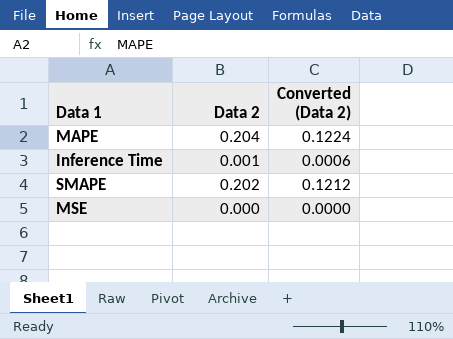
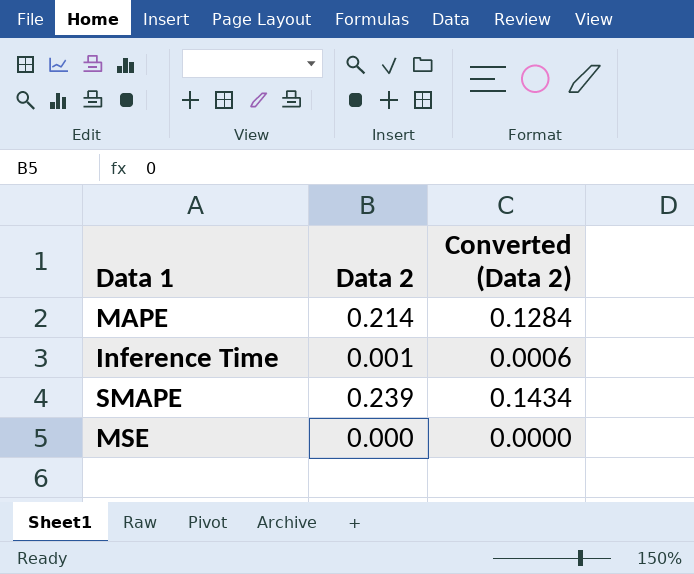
MAPE | Data 2: 0.204 -> 0.214
MAPE | Converted (Data 2): 0.1224 -> 0.1284
SMAPE | Data 2: 0.202 -> 0.239
SMAPE | Converted (Data 2): 0.1212 -> 0.1434

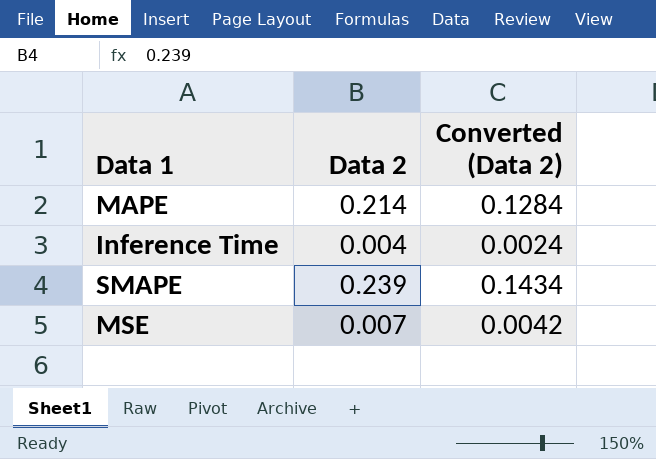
Inference Time | Data 2: 0.001 -> 0.004
Inference Time | Converted (Data 2): 0.0006 -> 0.0024
MSE | Data 2: 0.000 -> 0.007
MSE | Converted (Data 2): 0.0000 -> 0.0042

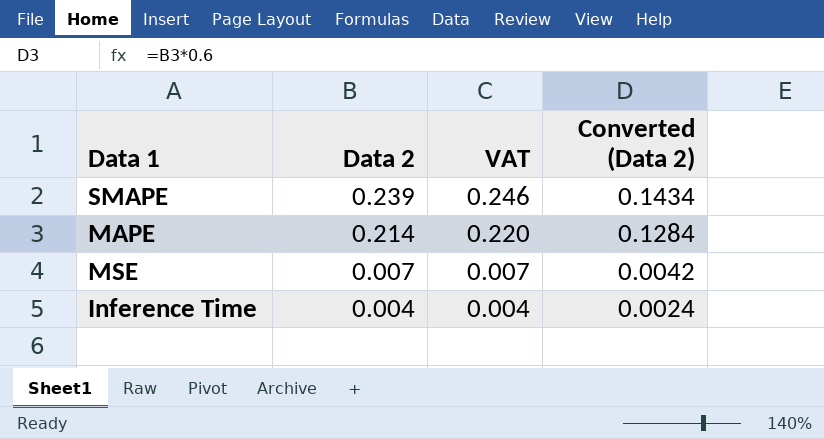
row order: none -> Data 2 descending
column VAT | formula: none -> [Data 2] * 1.03

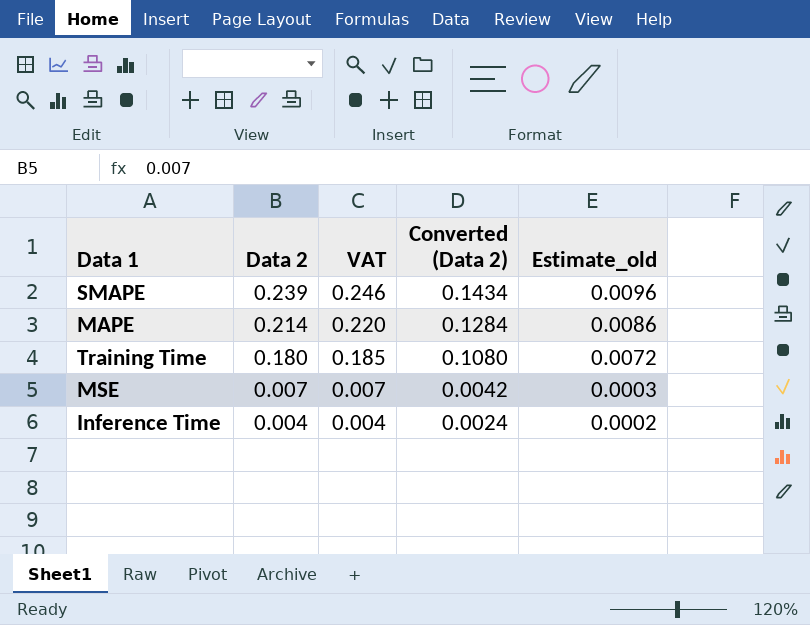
column Estimate_old | formula: none -> [Data 2] * 0.04
row Training Time: none -> 0.180 | 0.185 | 0.1080 | 0.0072

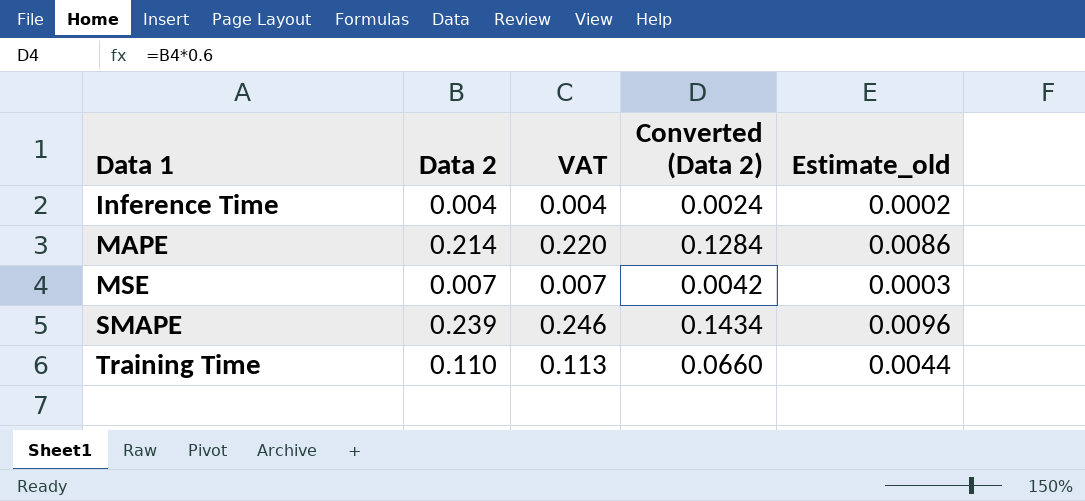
row order: Data 2 descending -> Data 1 ascending
Training Time | Data 2: 0.180 -> 0.110
Training Time | VAT: 0.185 -> 0.113
Training Time | Converted (Data 2): 0.1080 -> 0.0660
Training Time | Estimate_old: 0.0072 -> 0.0044

